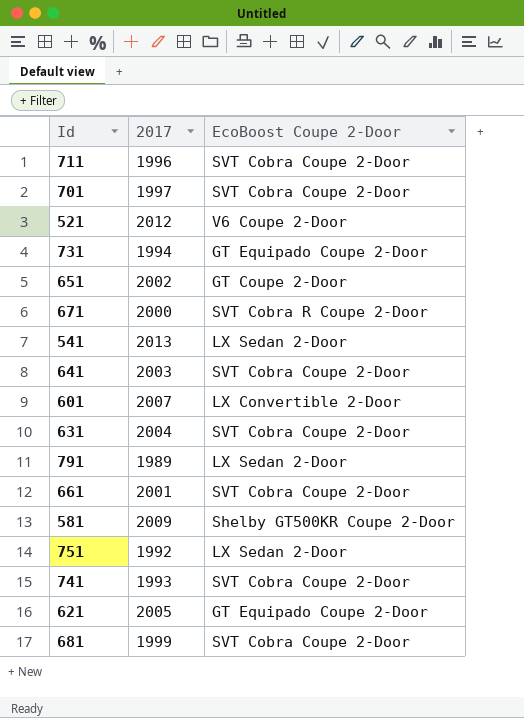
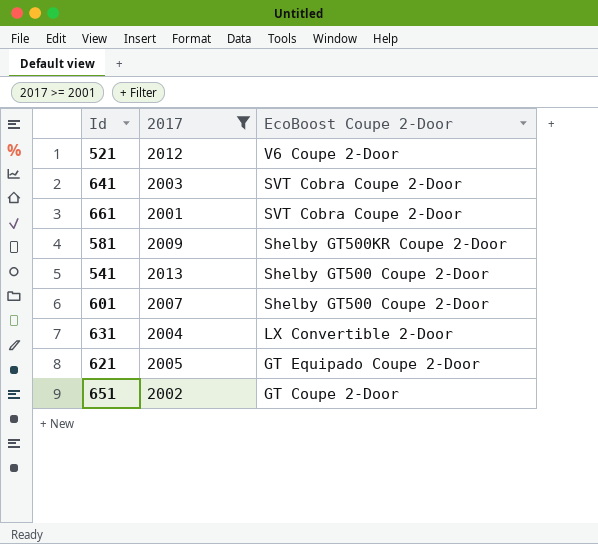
filter: none -> 2017 >= 2001
row order: none -> EcoBoost Coupe 2-Door descending
541 | EcoBoost Coupe 2-Door: LX Sedan 2-Door -> Shelby GT500 Coupe 2-Door
601 | EcoBoost Coupe 2-Door: LX Convertible 2-Door -> Shelby GT500 Coupe 2-Door
631 | EcoBoost Coupe 2-Door: SVT Cobra Coupe 2-Door -> LX Convertible 2-Door

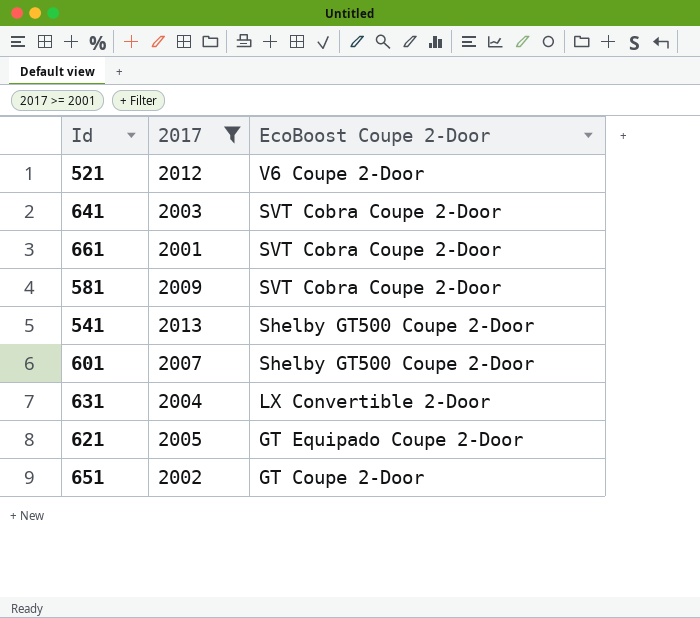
581 | EcoBoost Coupe 2-Door: Shelby GT500KR Coupe 2-Door -> SVT Cobra Coupe 2-Door

